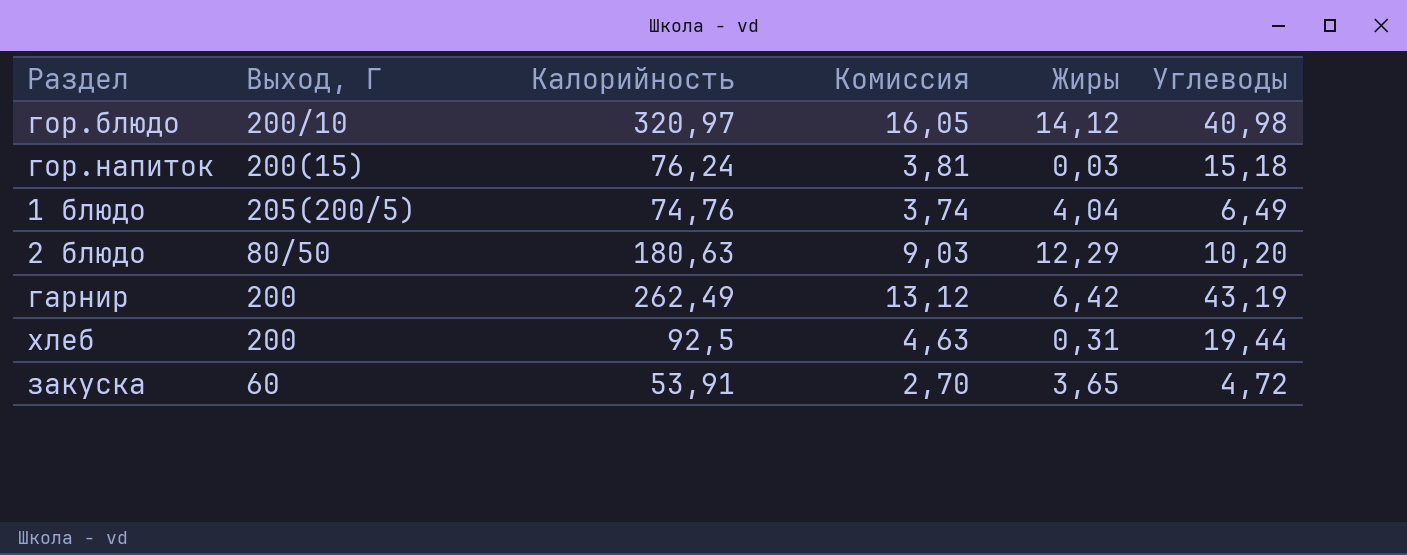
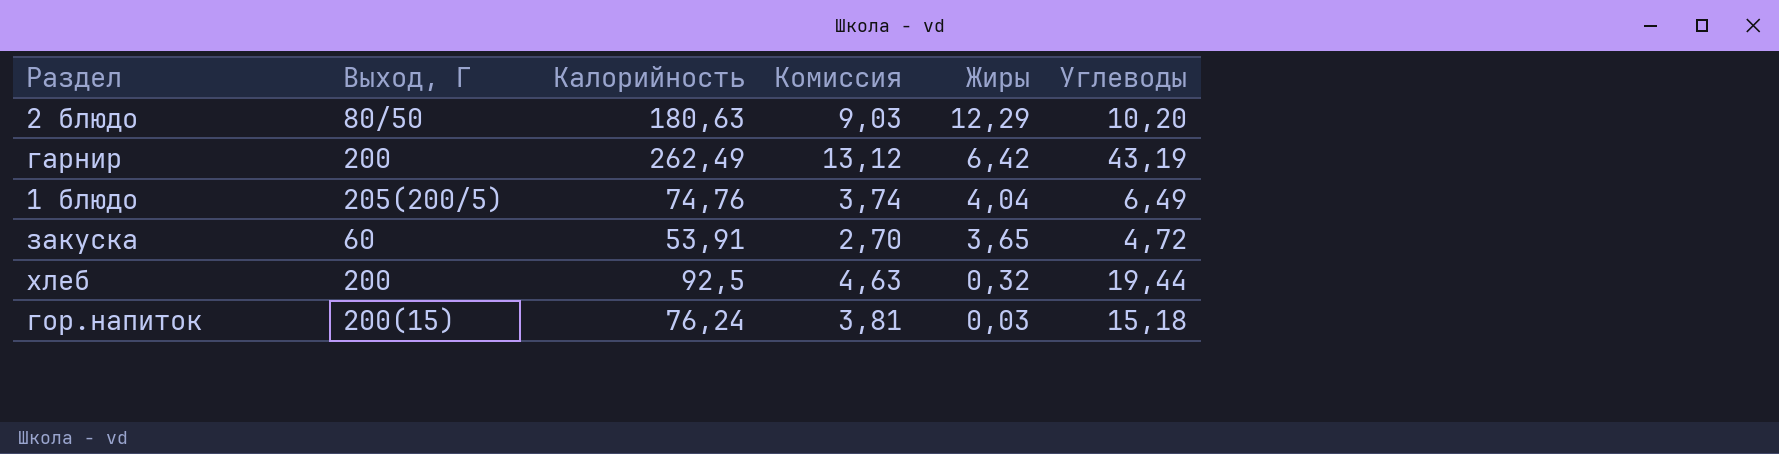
row order: none -> Жиры descending
row гор.блюдо: 200/10 | 320,97 | 16,05 | 14,12 | 40,98 -> none
хлеб | Жиры: 0,31 -> 0,32

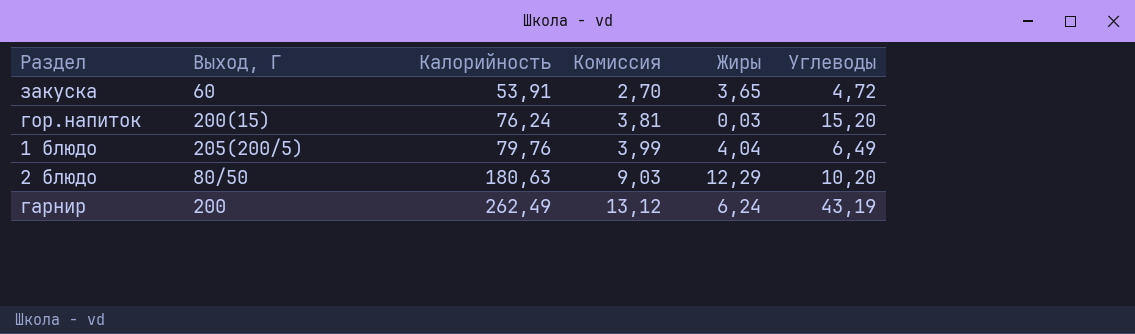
row order: Жиры descending -> Калорийность ascending
row хлеб: 200 | 92,5 | 4,63 | 0,32 | 19,44 -> none
гор.напиток | Углеводы: 15,18 -> 15,20
1 блюдо | Калорийность: 74,76 -> 79,76
1 блюдо | Комиссия: 3,74 -> 3,99
гарнир | Жиры: 6,42 -> 6,24

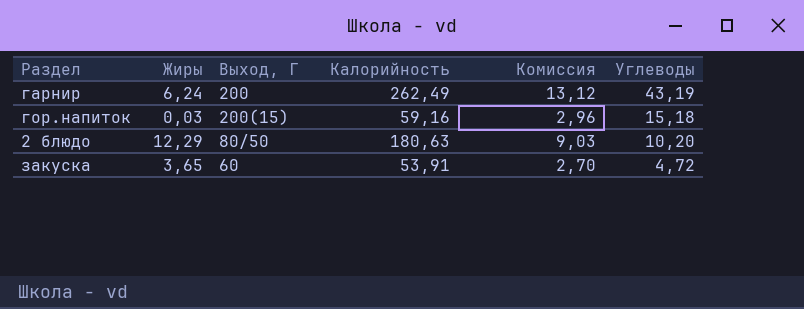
row order: Калорийность ascending -> Углеводы descending
column Жиры | position: 5 -> 2
row 1 блюдо: 205(200/5) | 79,76 | 3,99 | 4,04 | 6,49 -> none
гор.напиток | Калорийность: 76,24 -> 59,16
гор.напиток | Комиссия: 3,81 -> 2,96
гор.напиток | Углеводы: 15,20 -> 15,18

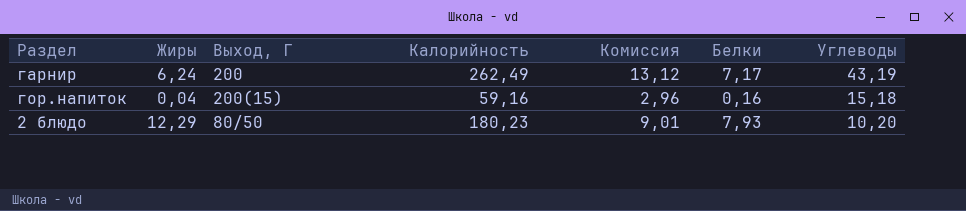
column Белки | position: none -> 6
row закуска: 3,65 | 60 | 53,91 | 2,70 | 4,72 -> none
гор.напиток | Жиры: 0,03 -> 0,04
2 блюдо | Калорийность: 180,63 -> 180,23
2 блюдо | Комиссия: 9,03 -> 9,01

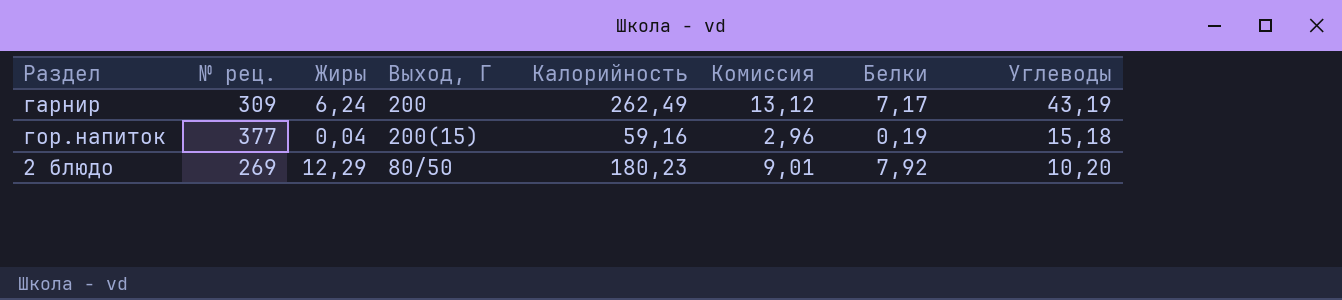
column № рец. | position: none -> 2
гор.напиток | Белки: 0,16 -> 0,19
2 блюдо | Белки: 7,93 -> 7,92

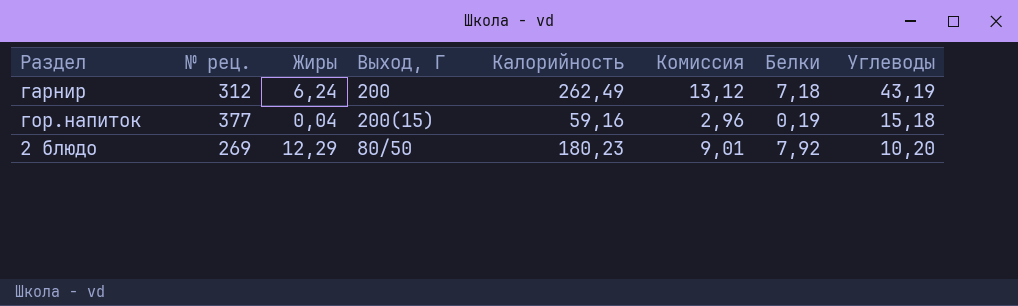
гарнир | № рец.: 309 -> 312
гарнир | Белки: 7,17 -> 7,18

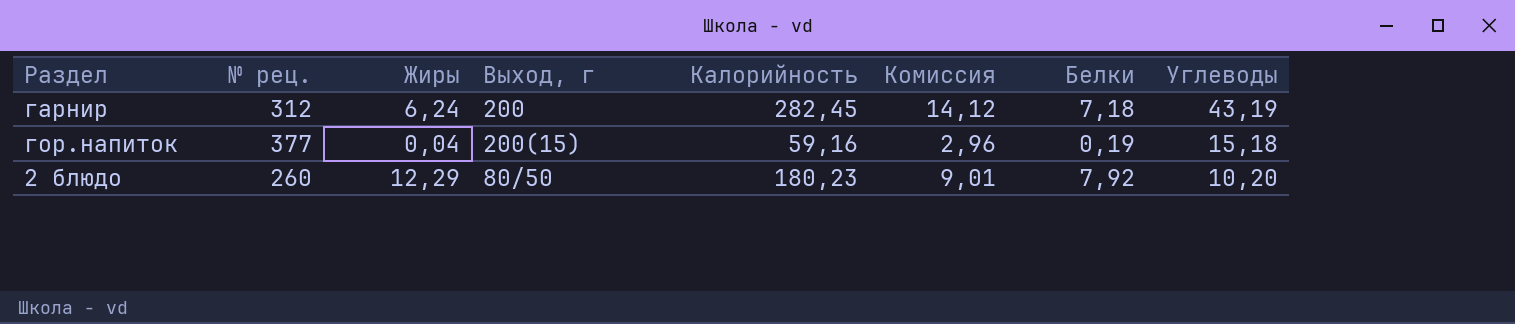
column name: Выход, Г -> Выход, г
гарнир | Калорийность: 262,49 -> 282,45
гарнир | Комиссия: 13,12 -> 14,12
2 блюдо | № рец.: 269 -> 260

